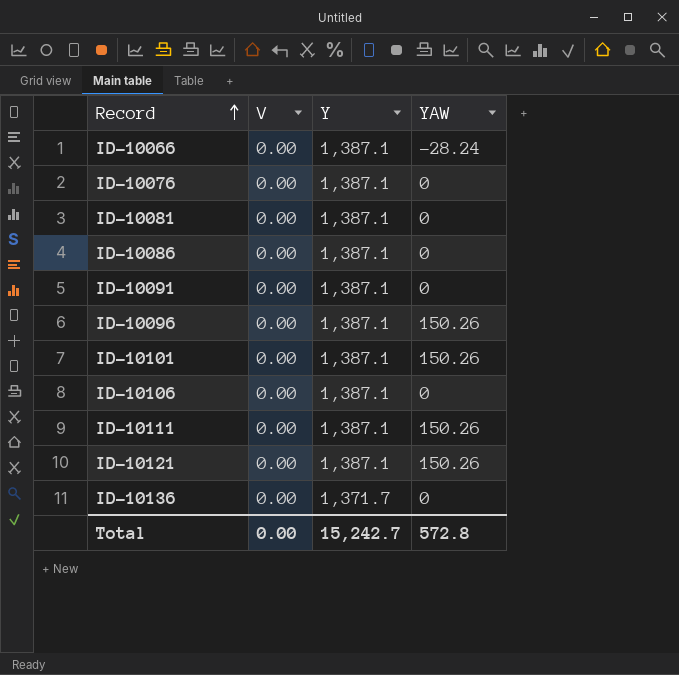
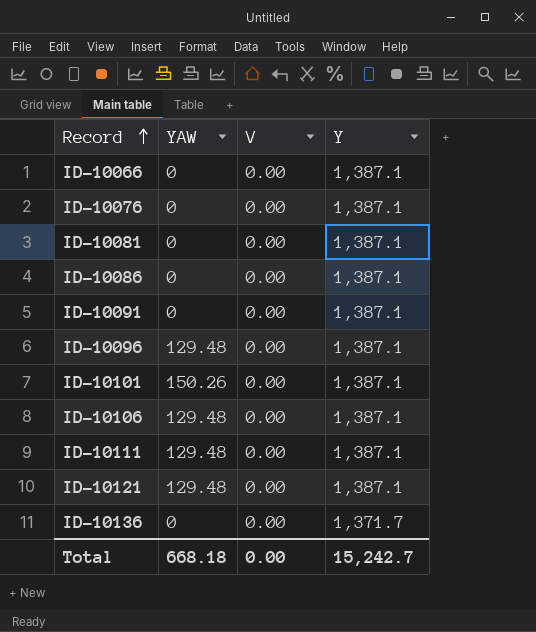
column YAW | position: 4 -> 2
ID-10066 | YAW: -28.24 -> 0
ID-10096 | YAW: 150.26 -> 129.48
ID-10106 | YAW: 0 -> 129.48
ID-10111 | YAW: 150.26 -> 129.48
ID-10121 | YAW: 150.26 -> 129.48
Total | YAW: 572.8 -> 668.18

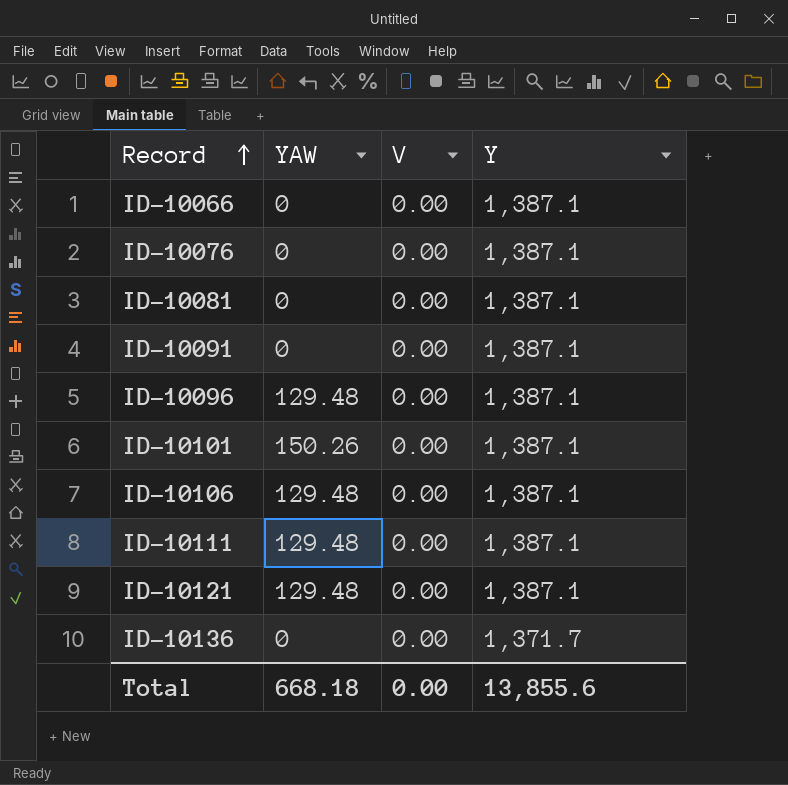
row ID-10086: 0 | 0.00 | 1,387.1 -> none
Total | Y: 15,242.7 -> 13,855.6

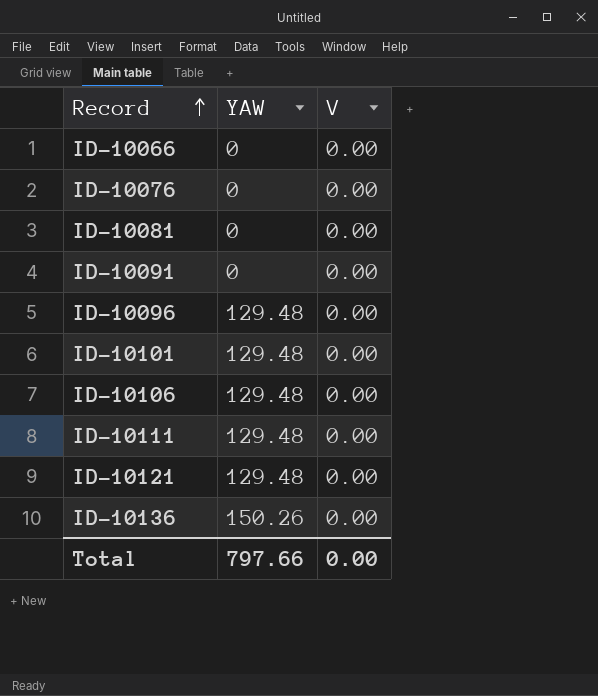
column Y | position: 4 -> none
ID-10101 | YAW: 150.26 -> 129.48
ID-10136 | YAW: 0 -> 150.26
Total | YAW: 668.18 -> 797.66

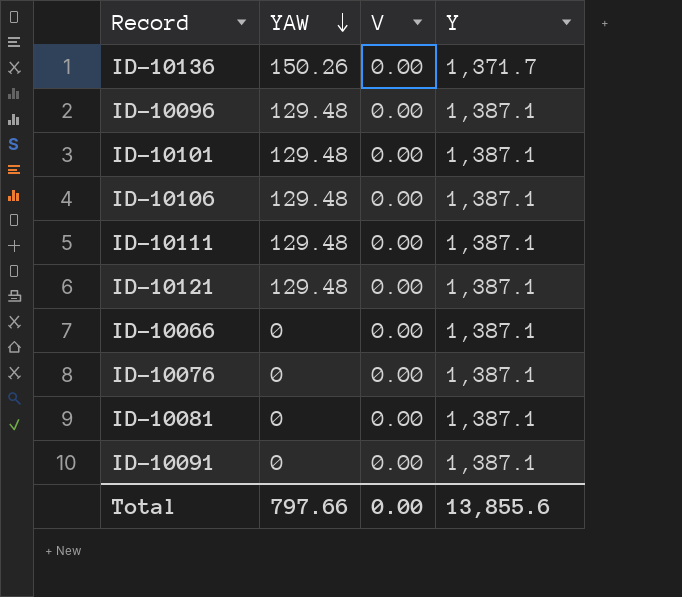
row order: Record ascending -> YAW descending
column Y | position: none -> 4

